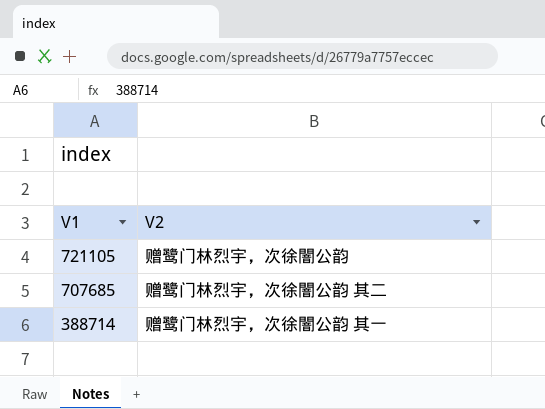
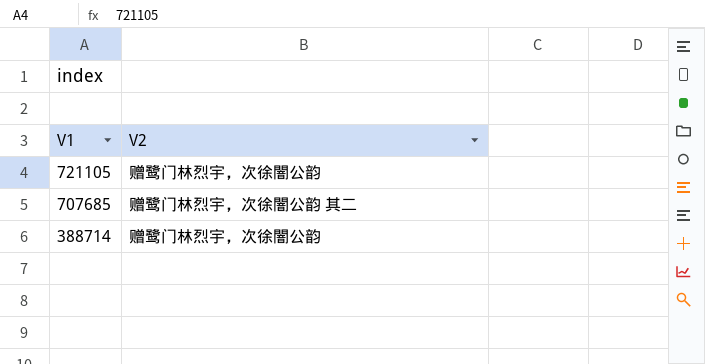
388714 | V2: 赠鹭门林烈宇，次徐闇公韵 其一 -> 赠鹭门林烈宇，次徐闇公韵

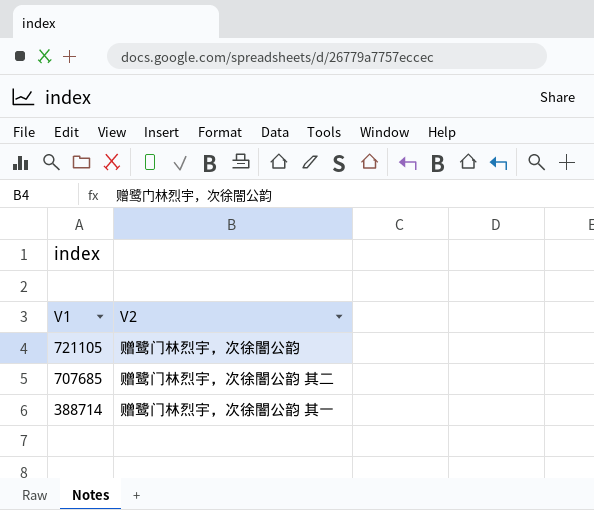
388714 | V2: 赠鹭门林烈宇，次徐闇公韵 -> 赠鹭门林烈宇，次徐闇公韵 其一

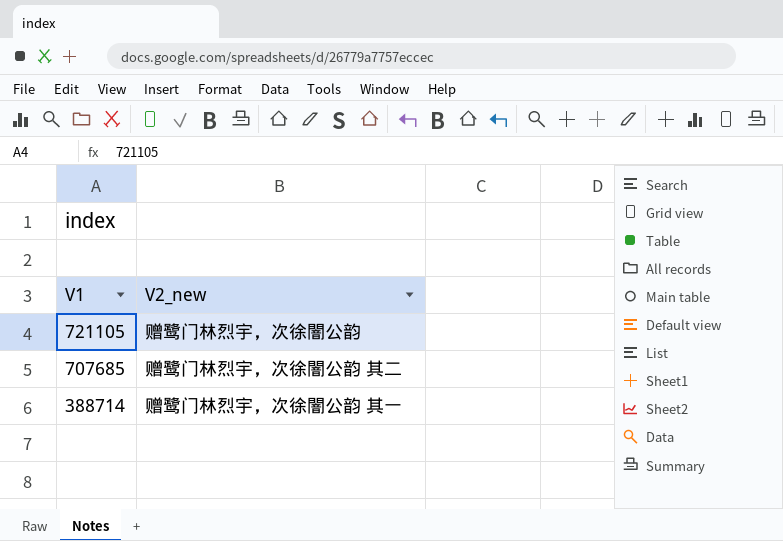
column name: V2 -> V2_new

